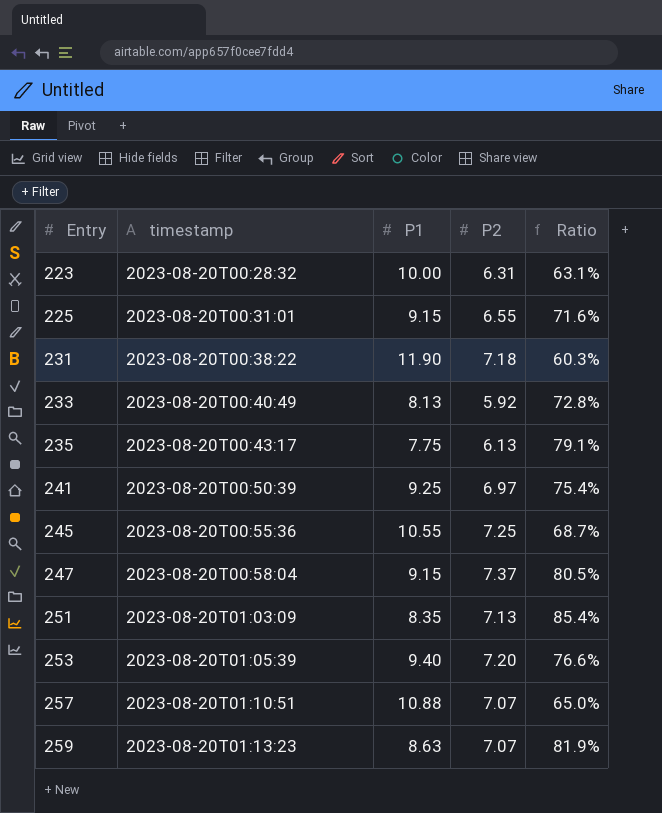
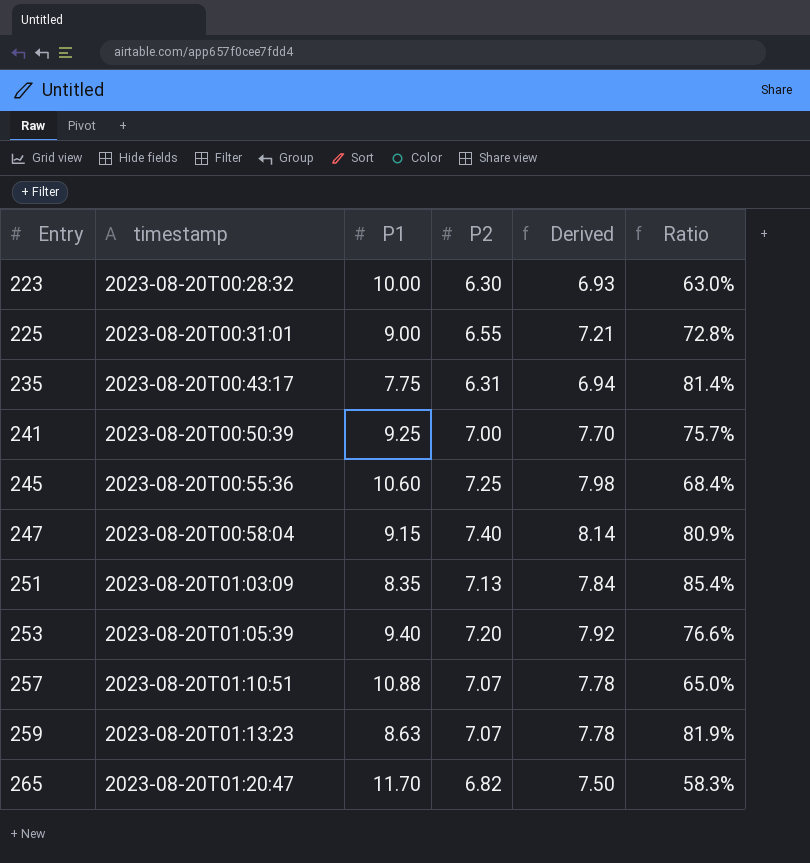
column Derived | formula: none -> [P2] * 1.1
row 231: 2023-08-20T00:38:22 | 11.90 | 7.18 | 60.3% -> none
row 233: 2023-08-20T00:40:49 | 8.13 | 5.92 | 72.8% -> none
223 | P2: 6.31 -> 6.30
223 | Ratio: 63.1% -> 63.0%
225 | P1: 9.15 -> 9.00
225 | Ratio: 71.6% -> 72.8%
235 | P2: 6.13 -> 6.31
235 | Ratio: 79.1% -> 81.4%
241 | P2: 6.97 -> 7.00
241 | Ratio: 75.4% -> 75.7%
245 | P1: 10.55 -> 10.60
245 | Ratio: 68.7% -> 68.4%
247 | P2: 7.37 -> 7.40
247 | Ratio: 80.5% -> 80.9%
row 265: none -> 2023-08-20T01:20:47 | 11.70 | 6.82 | 7.50 | 58.3%

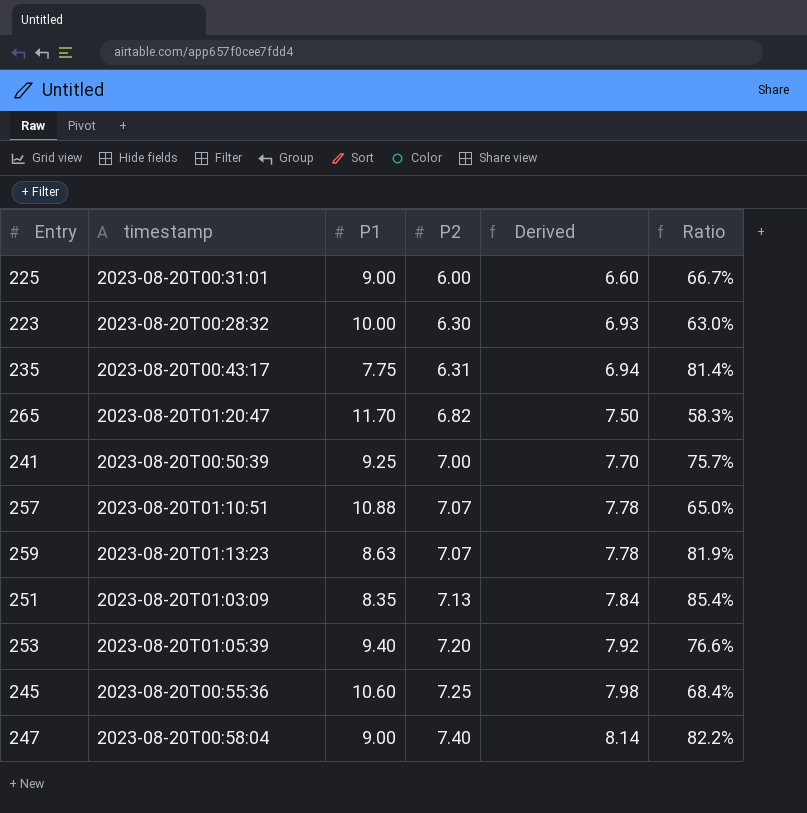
row order: Entry ascending -> P2 ascending
225 | P2: 6.55 -> 6.00
225 | Derived: 7.21 -> 6.60
225 | Ratio: 72.8% -> 66.7%
247 | P1: 9.15 -> 9.00
247 | Ratio: 80.9% -> 82.2%

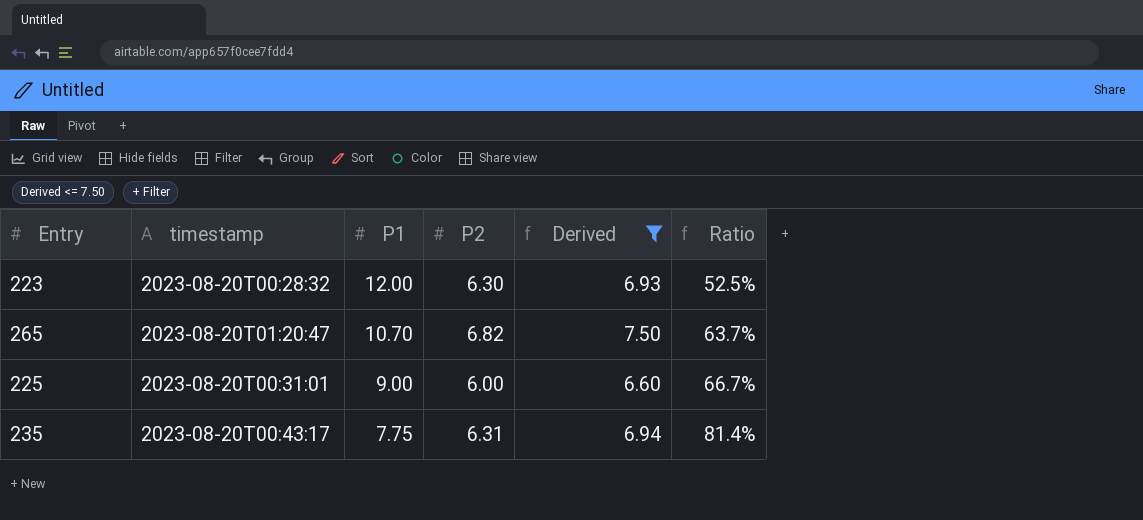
filter: none -> Derived <= 7.50
row order: P2 ascending -> P1 descending
223 | P1: 10.00 -> 12.00
223 | Ratio: 63.0% -> 52.5%
265 | P1: 11.70 -> 10.70
265 | Ratio: 58.3% -> 63.7%

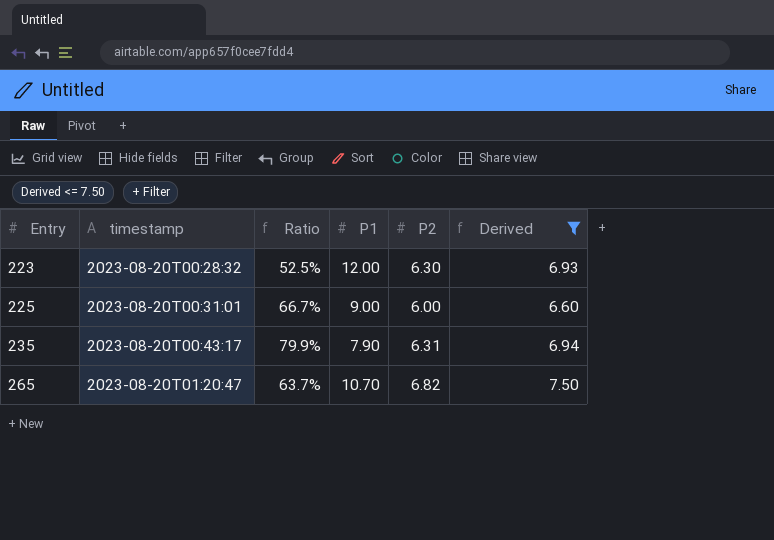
row order: P1 descending -> Entry ascending
column Ratio | position: 6 -> 3
235 | Ratio: 81.4% -> 79.9%
235 | P1: 7.75 -> 7.90

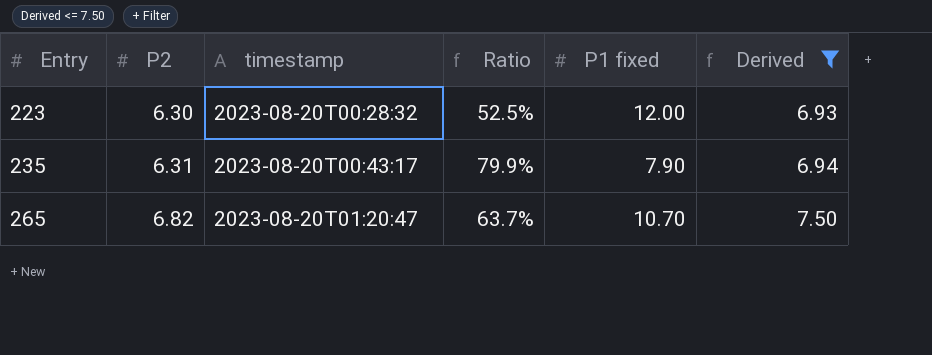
column P2 | position: 5 -> 2
column name: P1 -> P1 fixed
row 225: 2023-08-20T00:31:01 | 66.7% | 9.00 | 6.00 | 6.60 -> none

